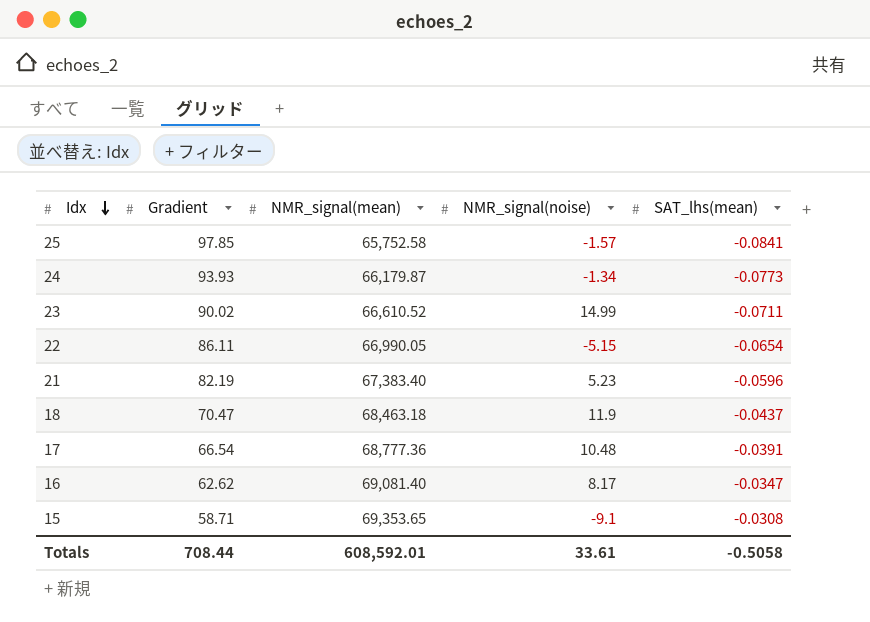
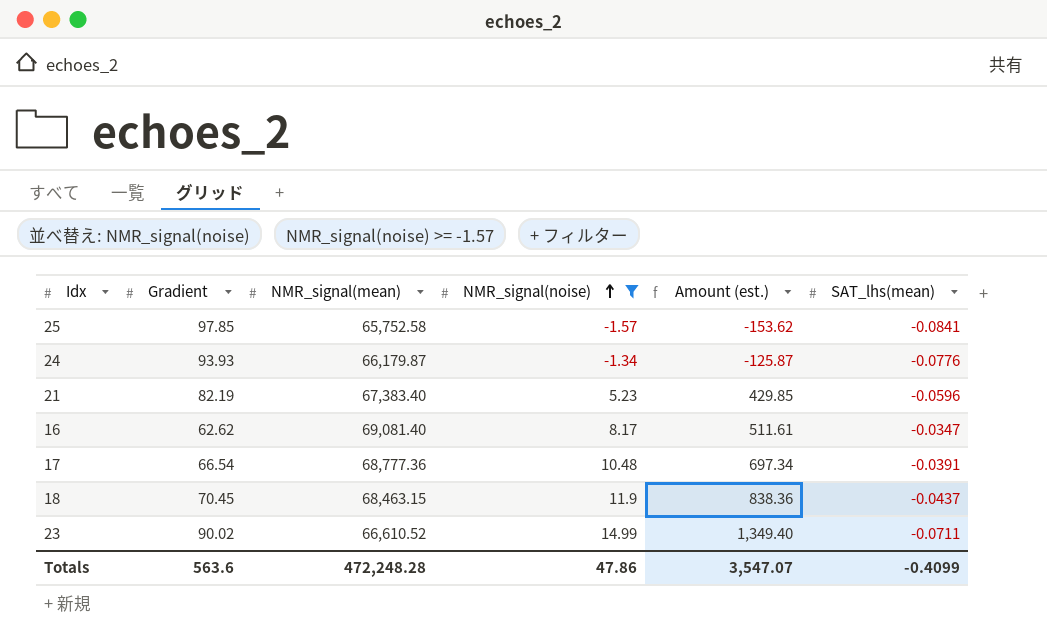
filter: none -> NMR_signal(noise) >= -1.57
row order: Idx descending -> NMR_signal(noise) ascending
column Amount (est.) | formula: none -> [Gradient] * [NMR_signal(noise)]
24 | SAT_lhs(mean): -0.0773 -> -0.0776
18 | Gradient: 70.47 -> 70.45
18 | NMR_signal(mean): 68,463.18 -> 68,463.15
Totals | Gradient: 708.44 -> 563.6
Totals | NMR_signal(mean): 608,592.01 -> 472,248.28
Totals | NMR_signal(noise): 33.61 -> 47.86
Totals | SAT_lhs(mean): -0.5058 -> -0.4099

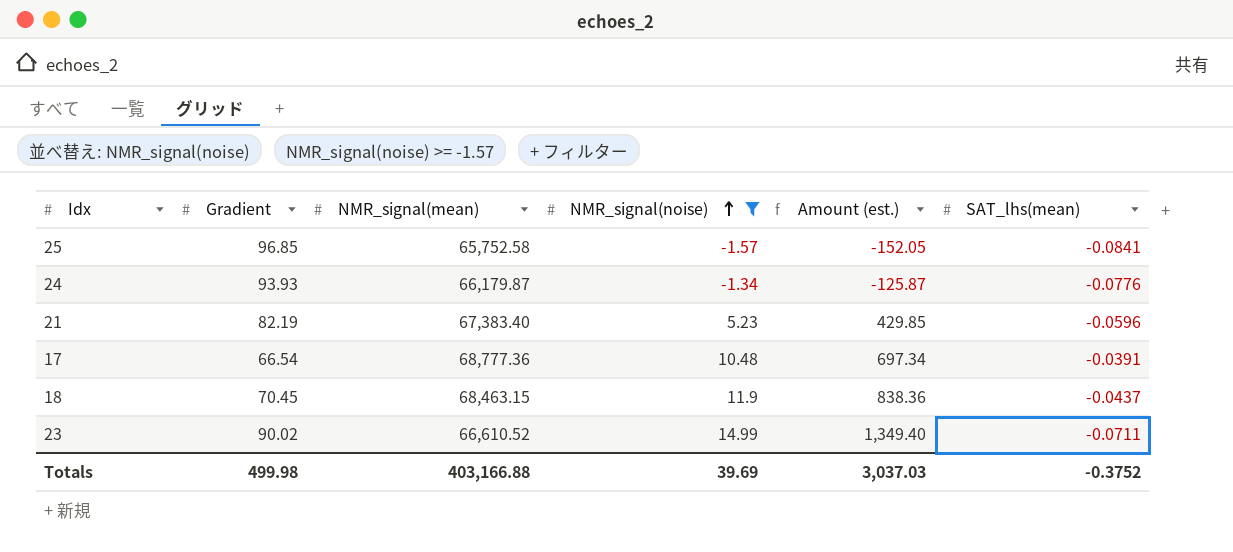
row 16: 62.62 | 69,081.40 | 8.17 | 511.61 | -0.0347 -> none
25 | Gradient: 97.85 -> 96.85
25 | Amount (est.): -153.62 -> -152.05
Totals | Gradient: 563.6 -> 499.98
Totals | NMR_signal(mean): 472,248.28 -> 403,166.88
Totals | NMR_signal(noise): 47.86 -> 39.69
Totals | Amount (est.): 3,547.07 -> 3,037.03
Totals | SAT_lhs(mean): -0.4099 -> -0.3752

